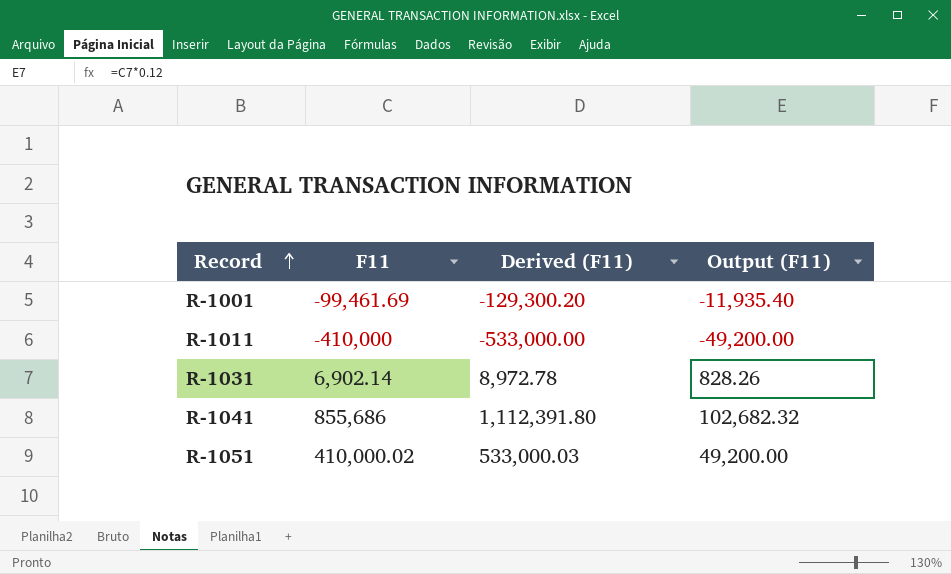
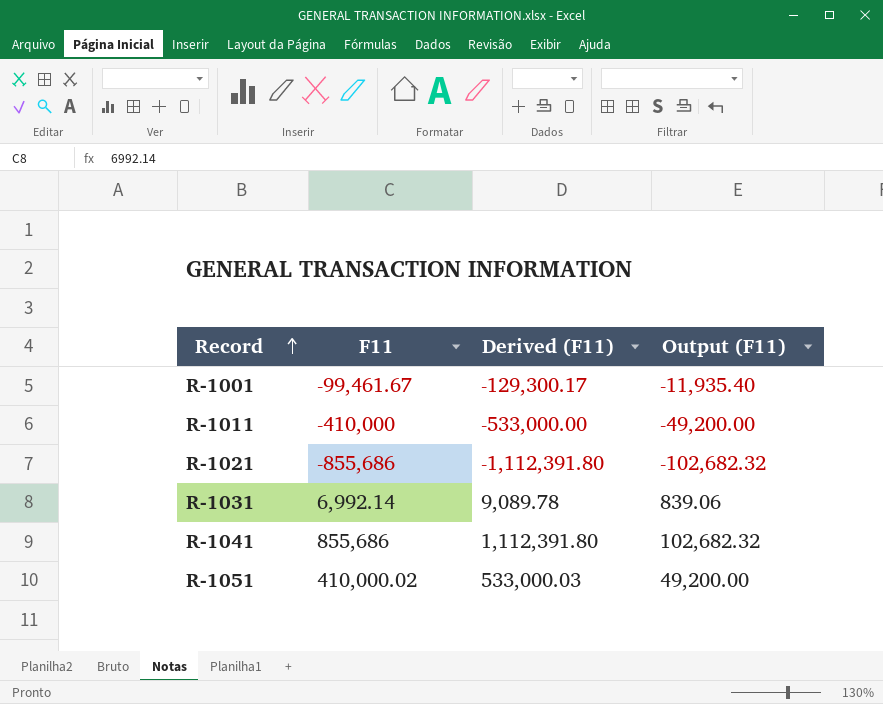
R-1001 | F11: -99,461.69 -> -99,461.67
R-1001 | Derived (F11): -129,300.20 -> -129,300.17
row R-1021: none -> -855,686 | -1,112,391.80 | -102,682.32
R-1031 | F11: 6,902.14 -> 6,992.14
R-1031 | Derived (F11): 8,972.78 -> 9,089.78
R-1031 | Output (F11): 828.26 -> 839.06

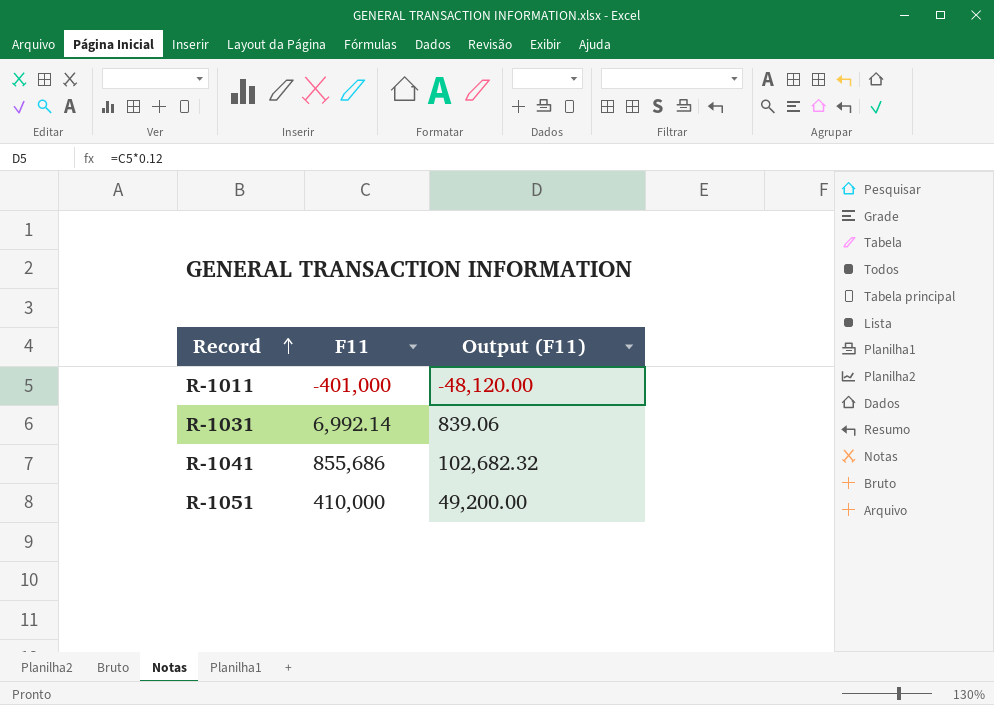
column Derived (F11) | formula: [F11] * 1.3 -> none
row R-1001: -99,461.67 | -129,300.17 | -11,935.40 -> none
row R-1021: -855,686 | -1,112,391.80 | -102,682.32 -> none
R-1011 | F11: -410,000 -> -401,000
R-1011 | Output (F11): -49,200.00 -> -48,120.00
R-1051 | F11: 410,000.02 -> 410,000

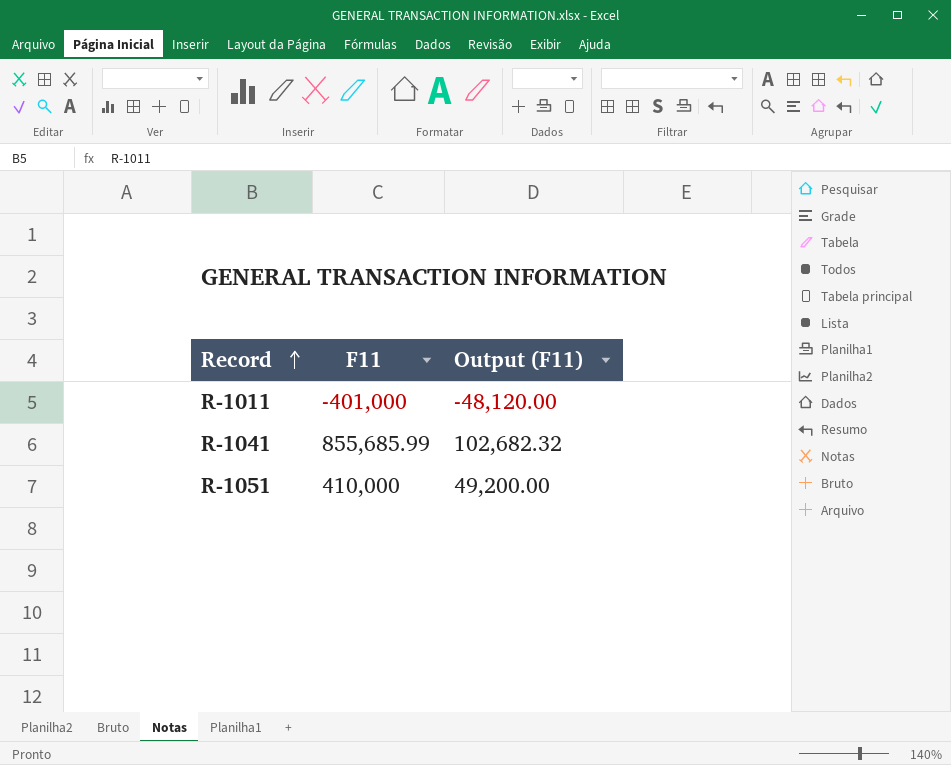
row R-1031: 6,992.14 | 839.06 -> none
R-1041 | F11: 855,686 -> 855,685.99

